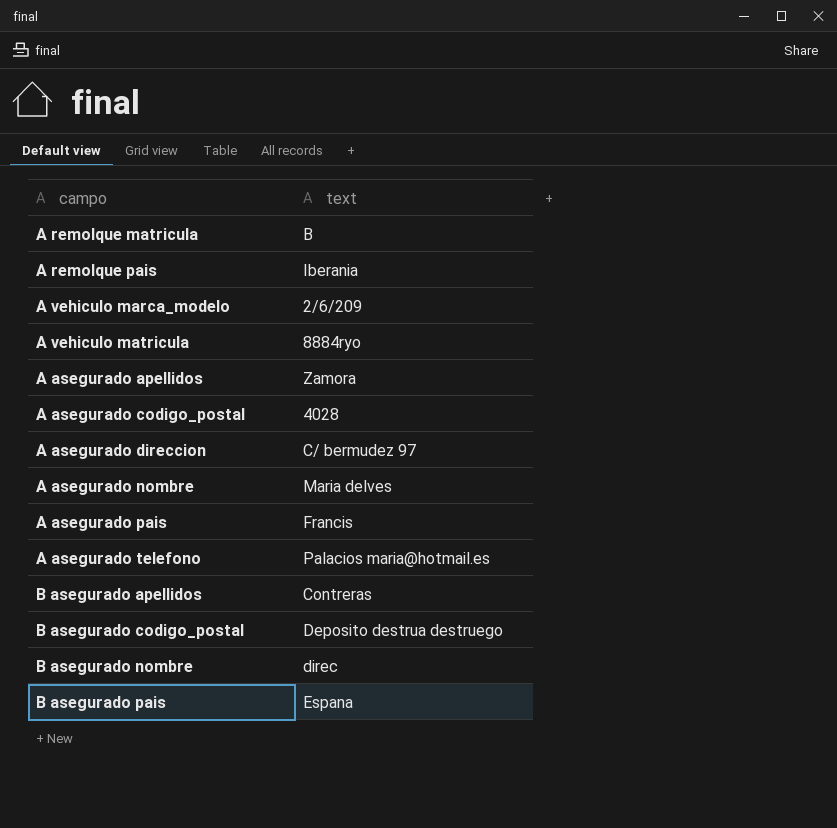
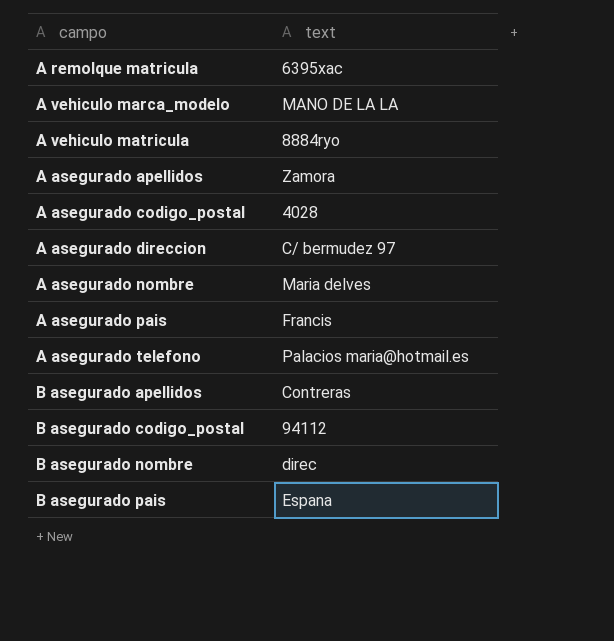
row A remolque pais: Iberania -> none
A remolque matricula | text: B -> 6395xac
A vehiculo marca_modelo | text: 2/6/209 -> MANO DE LA LA
B asegurado codigo_postal | text: Deposito destrua destruego -> 94112

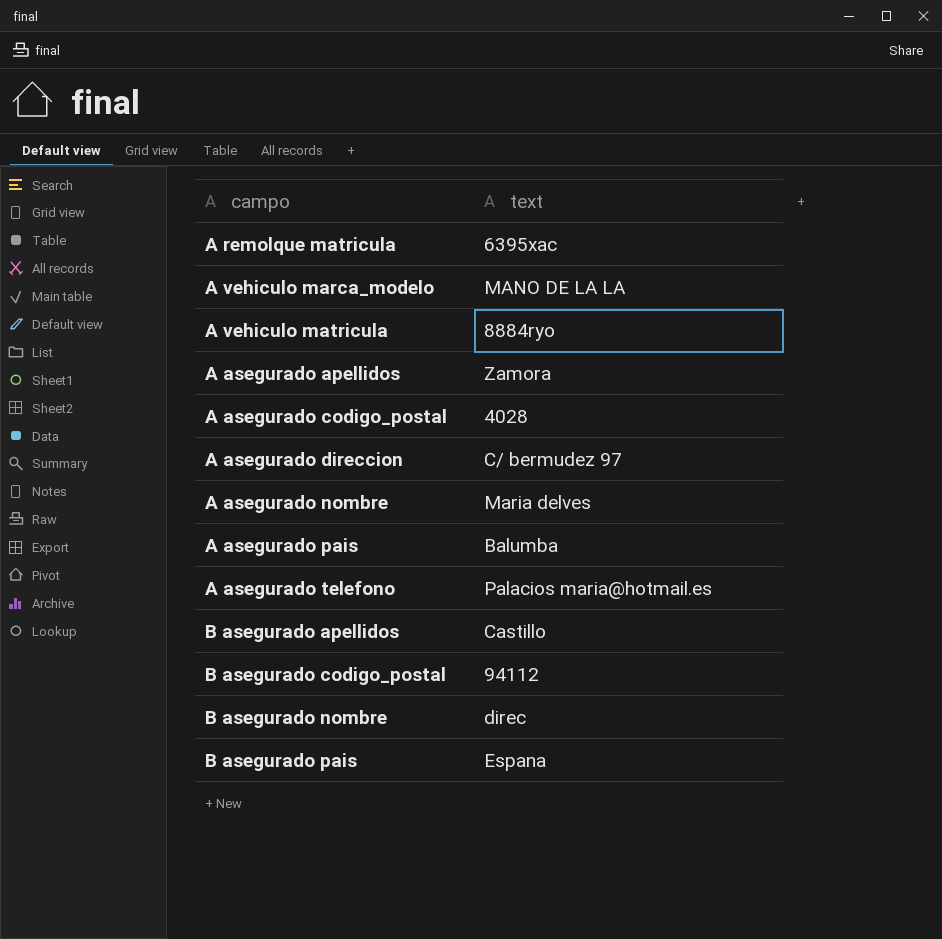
A asegurado pais | text: Francis -> Balumba
B asegurado apellidos | text: Contreras -> Castillo

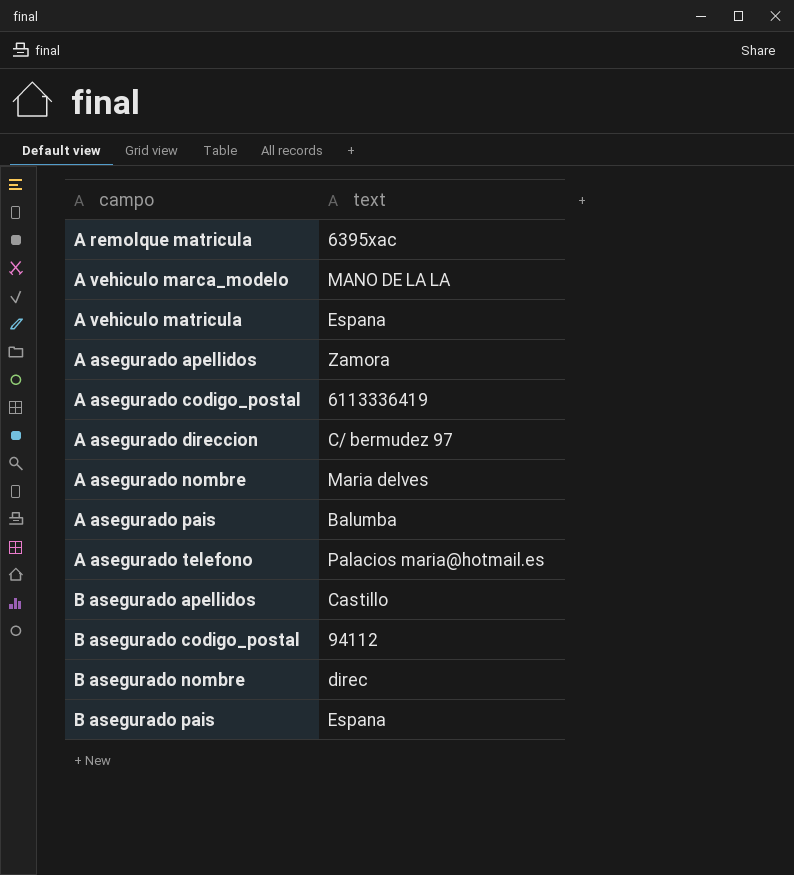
A vehiculo matricula | text: 8884ryo -> Espana
A asegurado codigo_postal | text: 4028 -> 6113336419

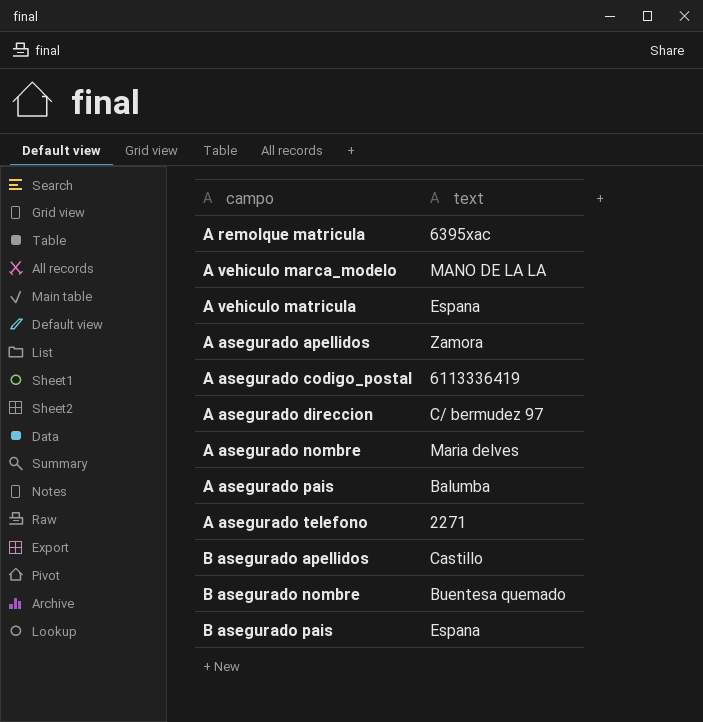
row B asegurado codigo_postal: 94112 -> none
A asegurado telefono | text: Palacios maria@hotmail.es -> 2271
B asegurado nombre | text: direc -> Buentesa quemado

